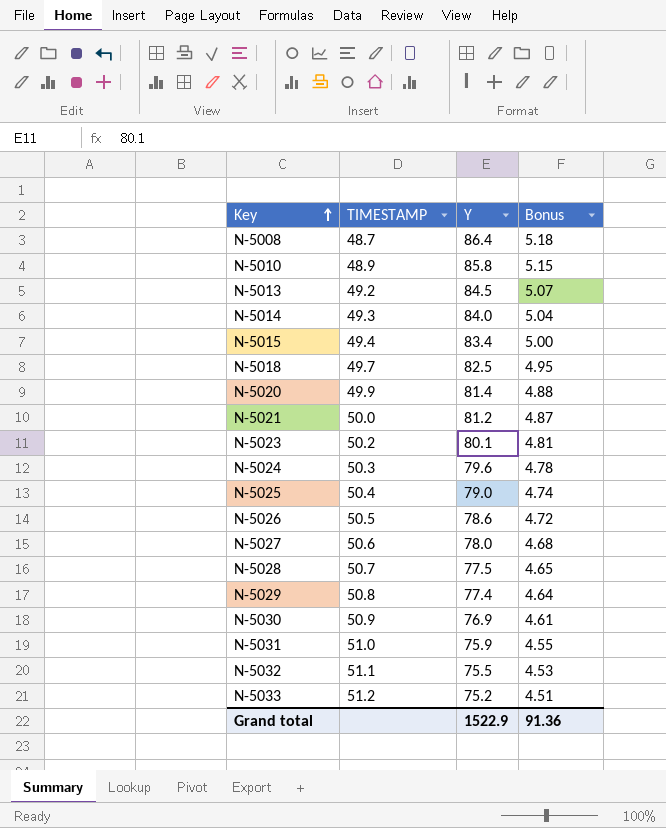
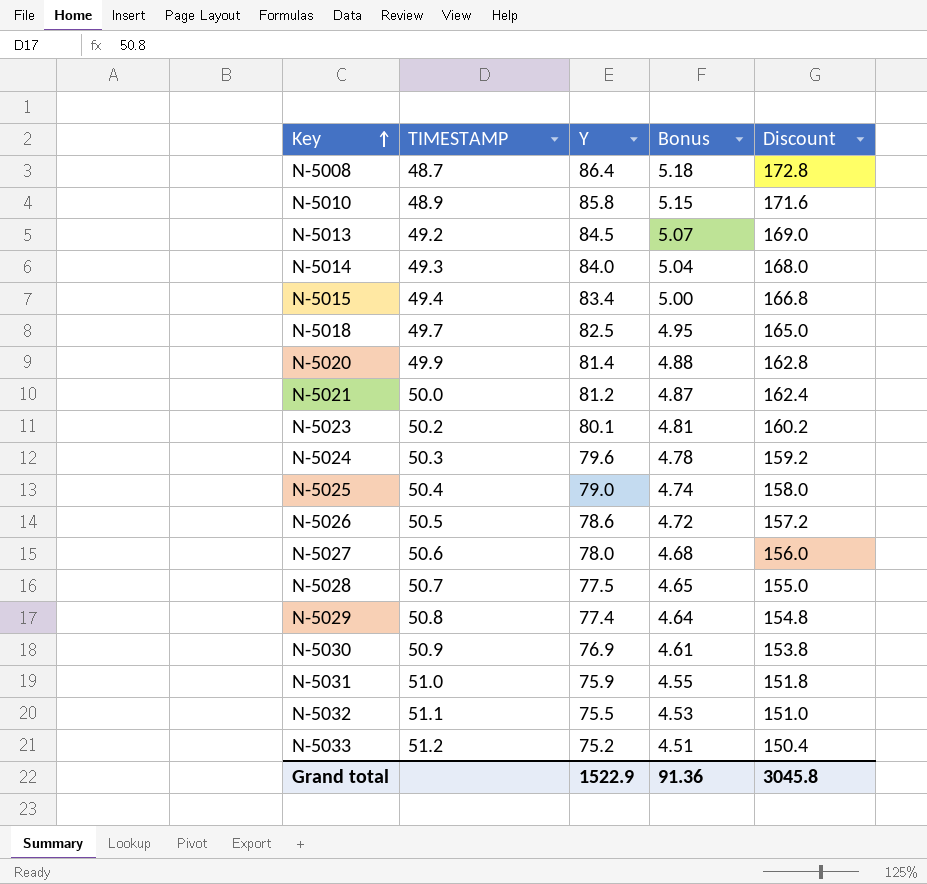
column Discount | formula: none -> [Y] * 2

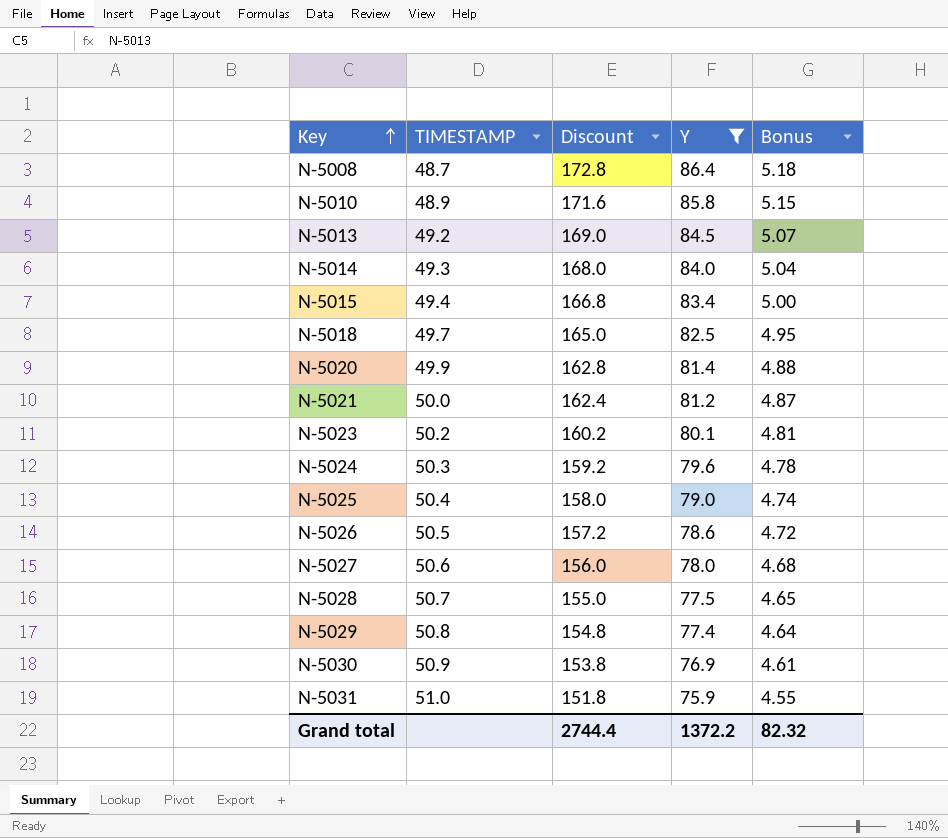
filter: none -> Y >= 75.9
column Discount | position: 5 -> 3
Grand total | Discount: 3045.8 -> 2744.4
Grand total | Y: 1522.9 -> 1372.2
Grand total | Bonus: 91.36 -> 82.32

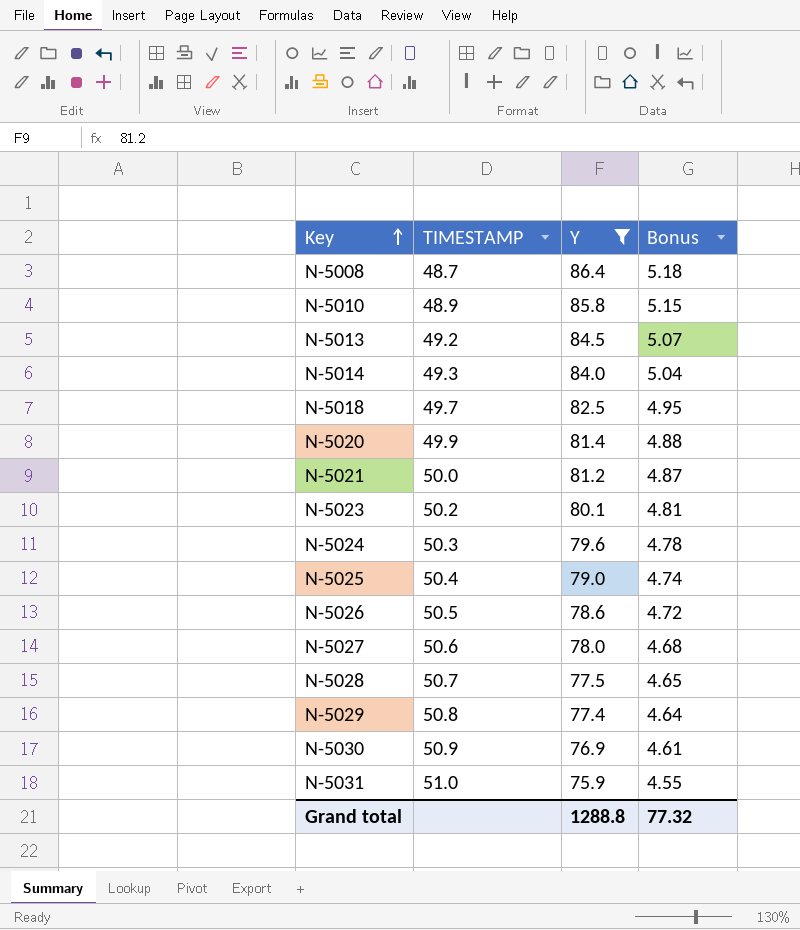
column Discount | formula: [Y] * 2 -> none
row N-5015: 49.4 | 166.8 | 83.4 | 5.00 -> none
Grand total | Y: 1372.2 -> 1288.8
Grand total | Bonus: 82.32 -> 77.32

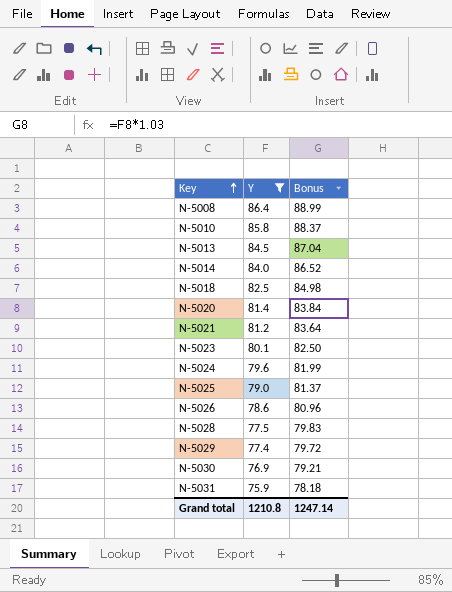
column TIMESTAMP | position: 2 -> none
column Bonus | formula: [Y] * 0.06 -> [Y] * 1.03
row N-5027: 50.6 | 78.0 | 4.68 -> none
Grand total | Y: 1288.8 -> 1210.8
Grand total | Bonus: 77.32 -> 1247.14

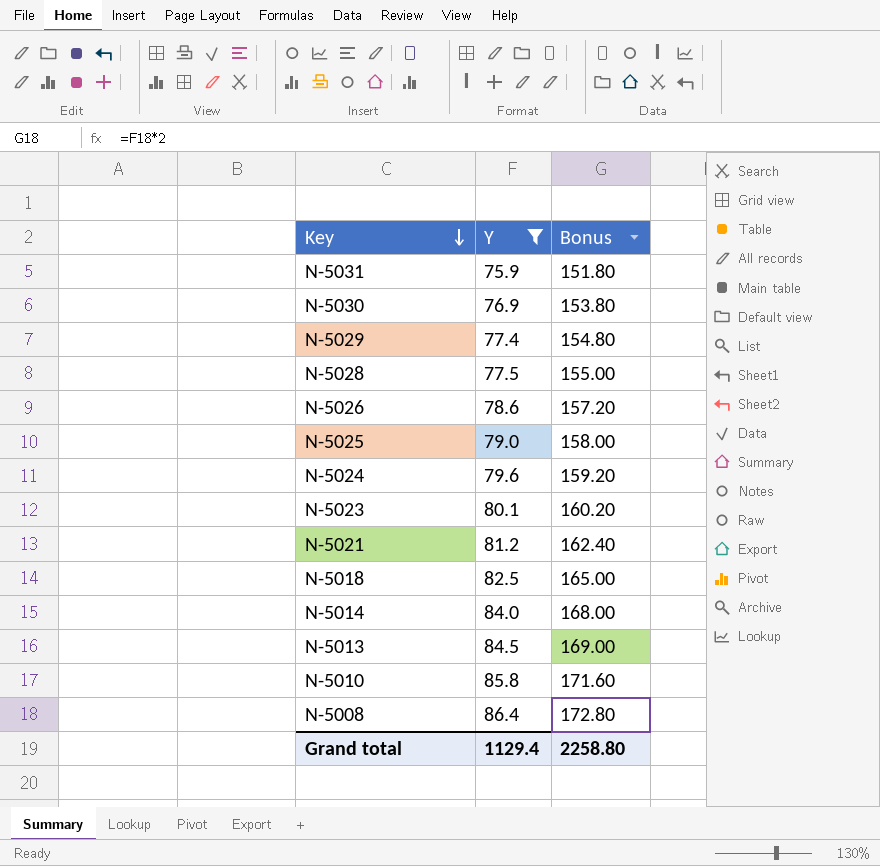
row order: Key ascending -> Key descending
column Bonus | formula: [Y] * 1.03 -> [Y] * 2
row N-5020: 81.4 | 83.84 -> none
Grand total | Y: 1210.8 -> 1129.4
Grand total | Bonus: 1247.14 -> 2258.80

